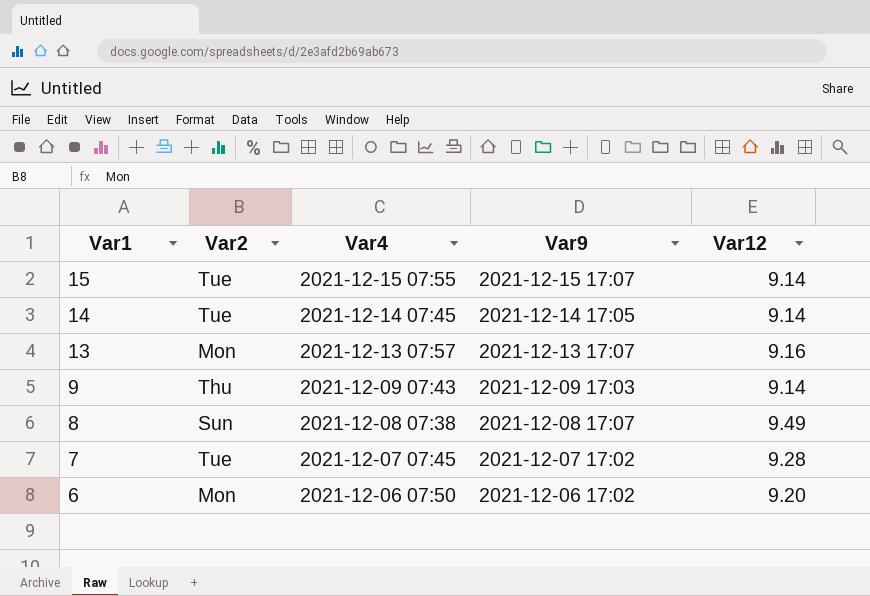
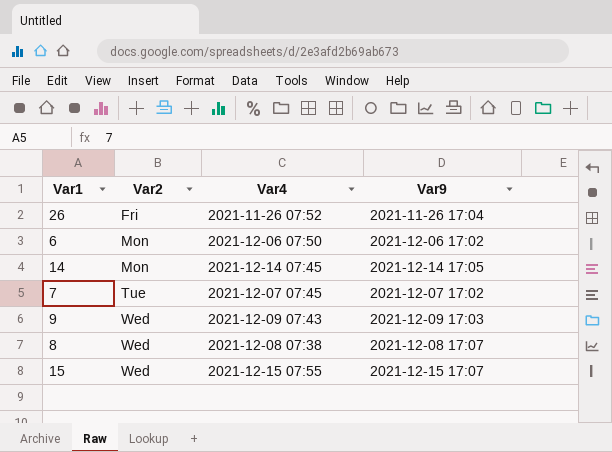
row order: Var1 descending -> Var2 ascending
column Var12 | position: 5 -> none
row 13: Mon | 2021-12-13 07:57 | 2021-12-13 17:07 | 9.16 -> none
row 26: none -> Fri | 2021-11-26 07:52 | 2021-11-26 17:04
14 | Var2: Tue -> Mon
9 | Var2: Thu -> Wed
8 | Var2: Sun -> Wed
15 | Var2: Tue -> Wed

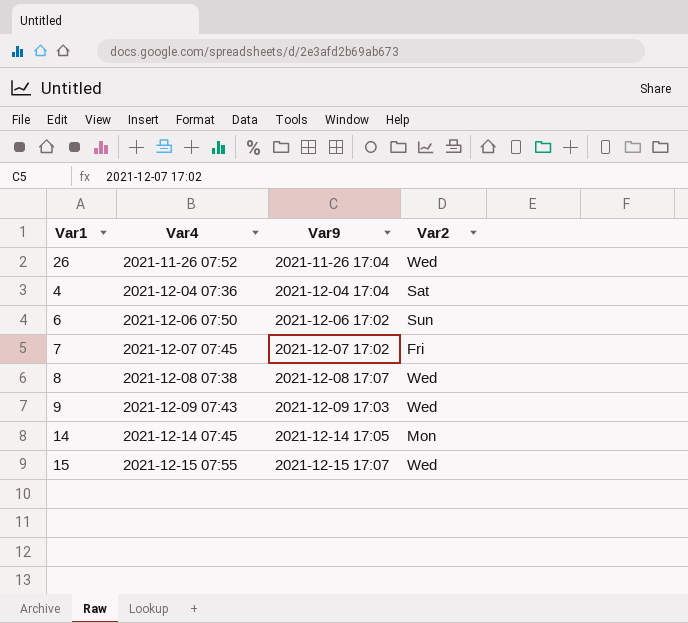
row order: Var2 ascending -> Var4 ascending
column Var2 | position: 2 -> 4
26 | Var2: Fri -> Wed
row 4: none -> 2021-12-04 07:36 | 2021-12-04 17:04 | Sat
6 | Var2: Mon -> Sun
7 | Var2: Tue -> Fri

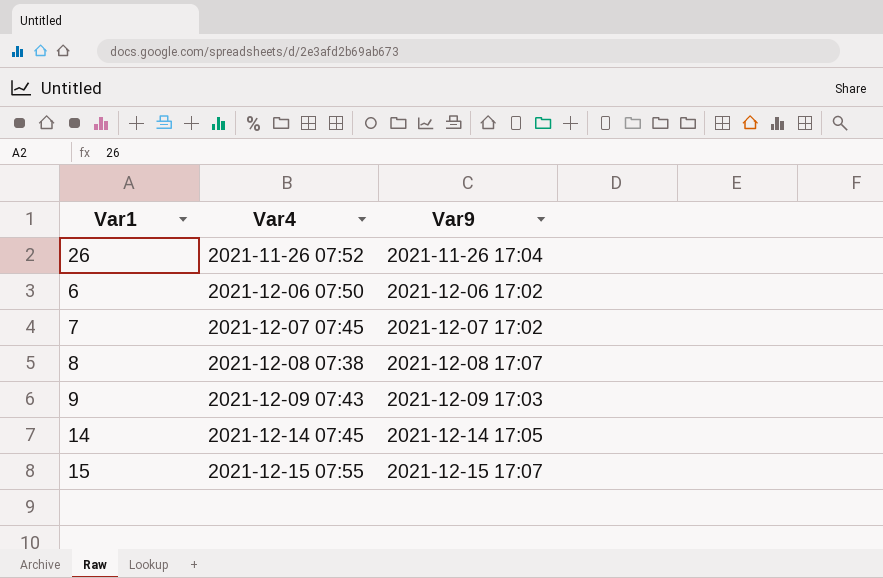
column Var2 | position: 4 -> none
row 4: 2021-12-04 07:36 | 2021-12-04 17:04 | Sat -> none

